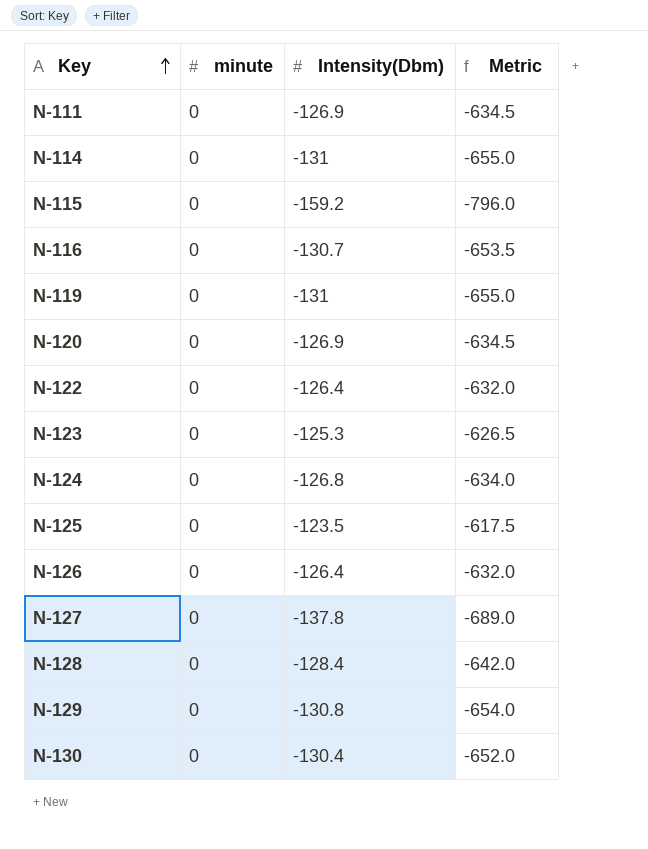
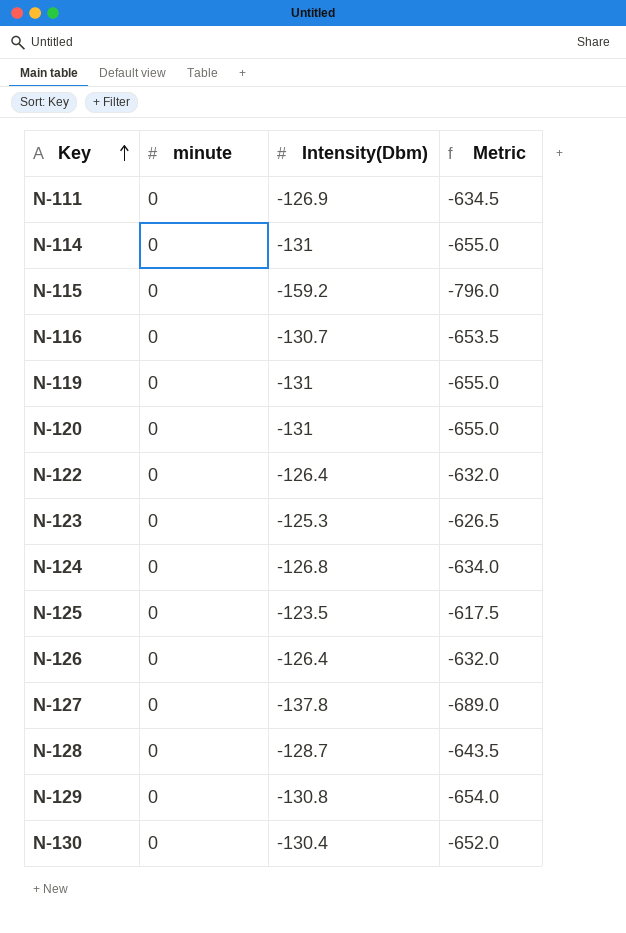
N-120 | Intensity(Dbm): -126.9 -> -131
N-120 | Metric: -634.5 -> -655.0
N-128 | Intensity(Dbm): -128.4 -> -128.7
N-128 | Metric: -642.0 -> -643.5

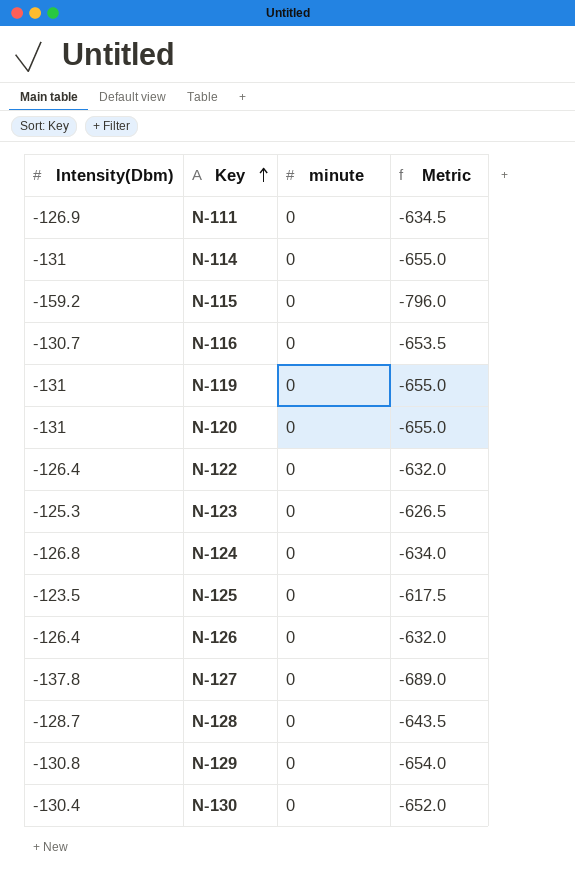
column Intensity(Dbm) | position: 3 -> 1

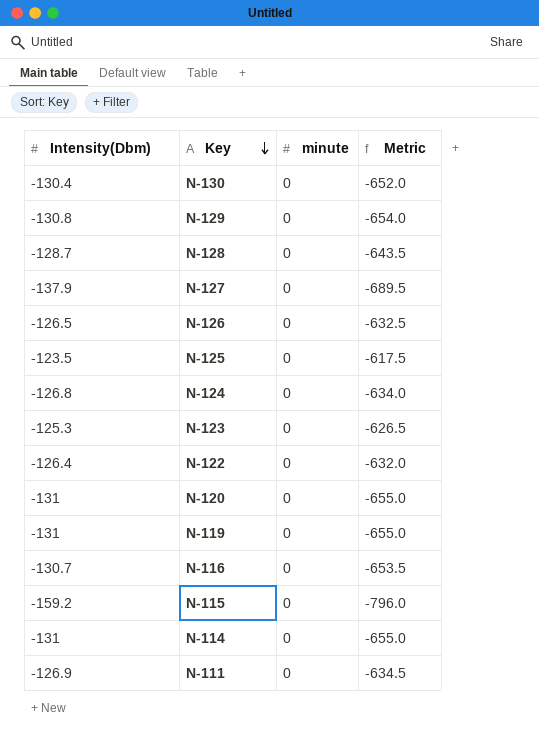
row order: Key ascending -> Key descending
N-127 | Intensity(Dbm): -137.8 -> -137.9
N-127 | Metric: -689.0 -> -689.5
N-126 | Intensity(Dbm): -126.4 -> -126.5
N-126 | Metric: -632.0 -> -632.5

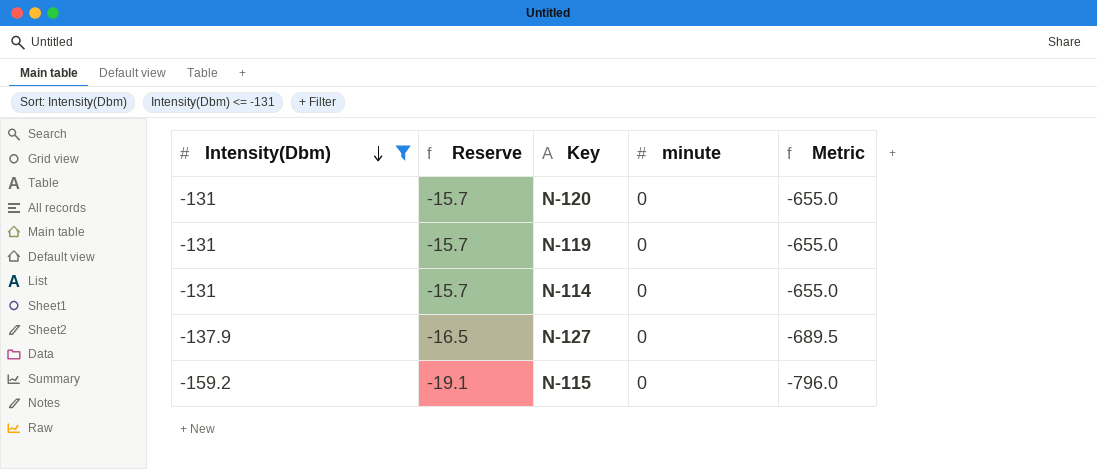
filter: none -> Intensity(Dbm) <= -131
row order: Key descending -> Intensity(Dbm) descending
column Reserve | formula: none -> [Intensity(Dbm)] * 0.12

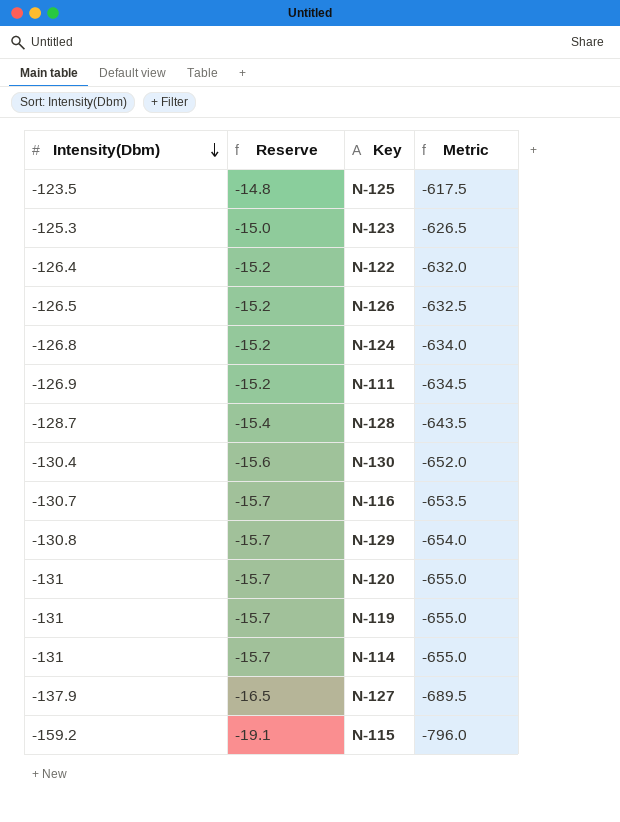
filter: Intensity(Dbm) <= -131 -> none
column minute | position: 4 -> none

